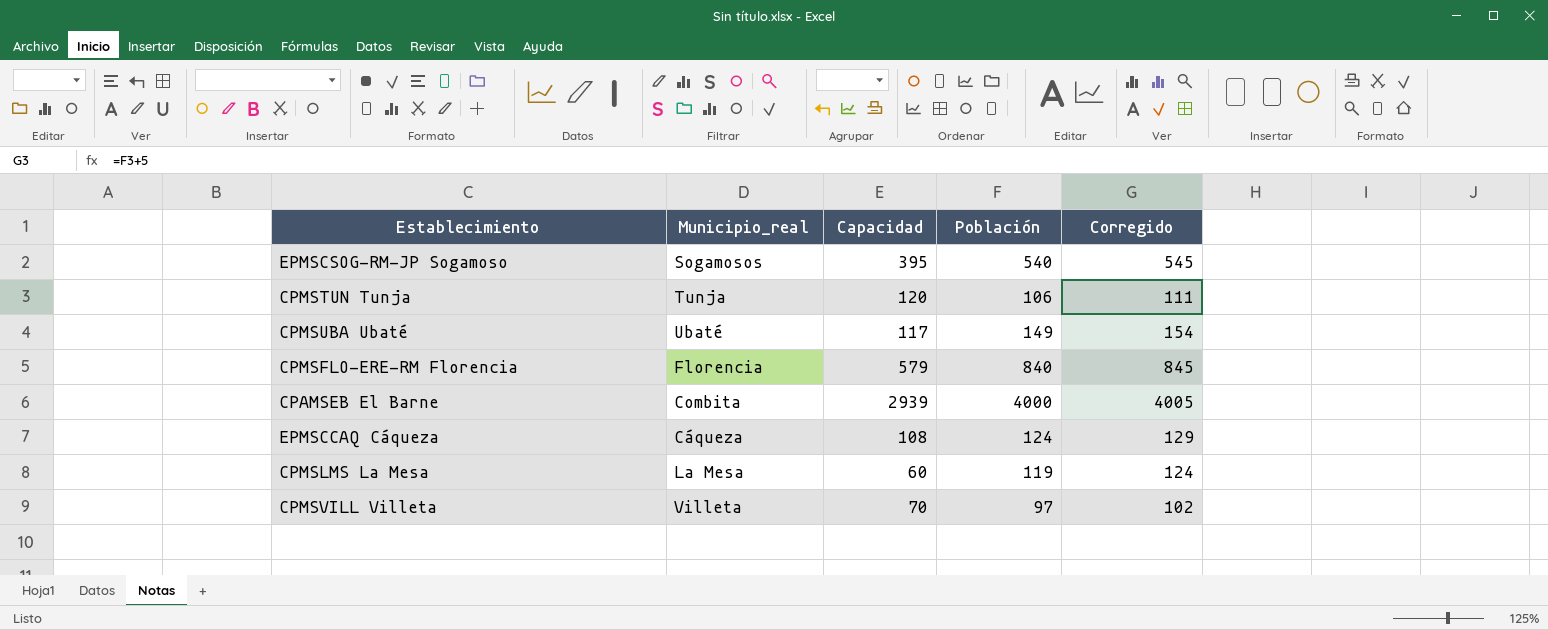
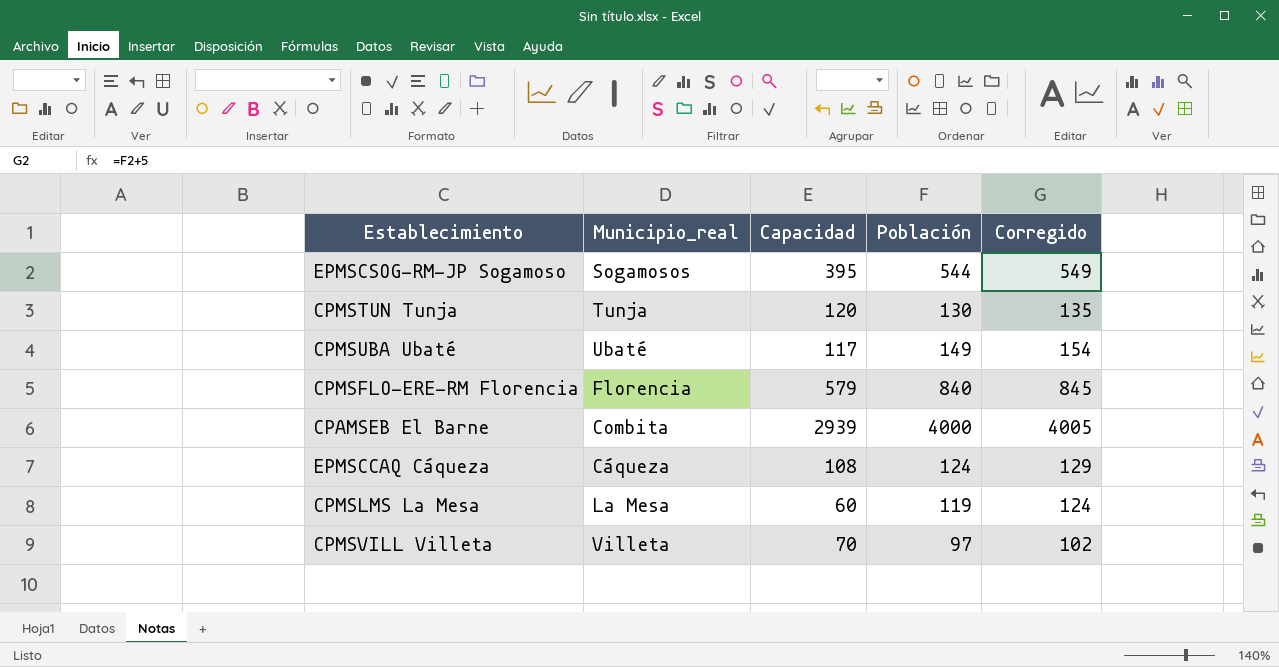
EPMSCSOG-RM-JP Sogamoso | Población: 540 -> 544
EPMSCSOG-RM-JP Sogamoso | Corregido: 545 -> 549
CPMSTUN Tunja | Población: 106 -> 130
CPMSTUN Tunja | Corregido: 111 -> 135

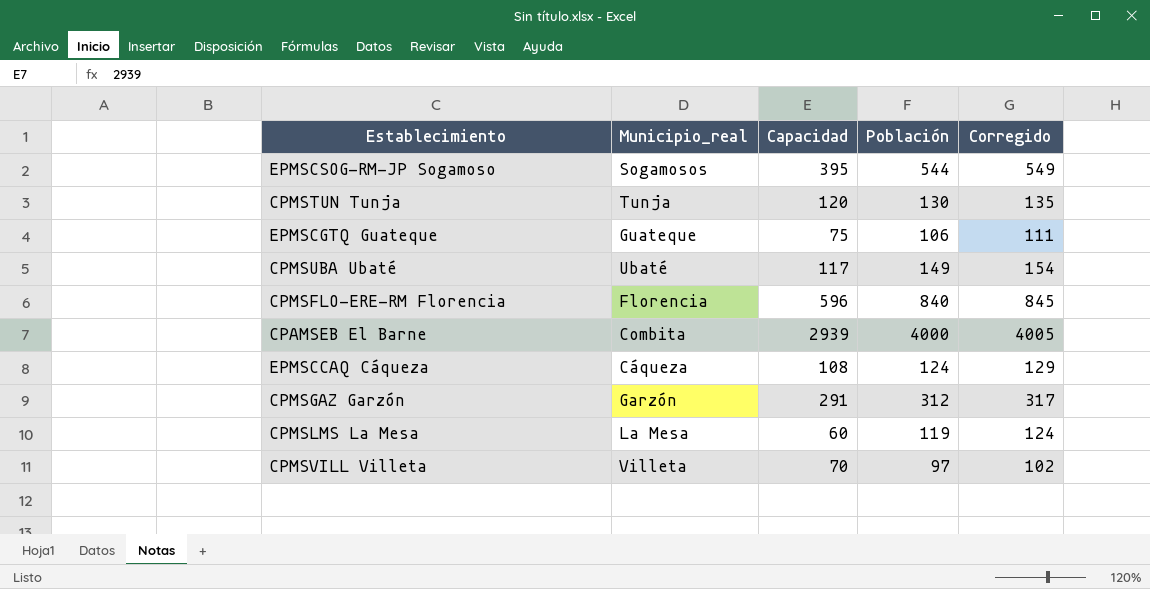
row EPMSCGTQ Guateque: none -> Guateque | 75 | 106 | 111
CPMSFLO-ERE-RM Florencia | Capacidad: 579 -> 596
row CPMSGAZ Garzón: none -> Garzón | 291 | 312 | 317

